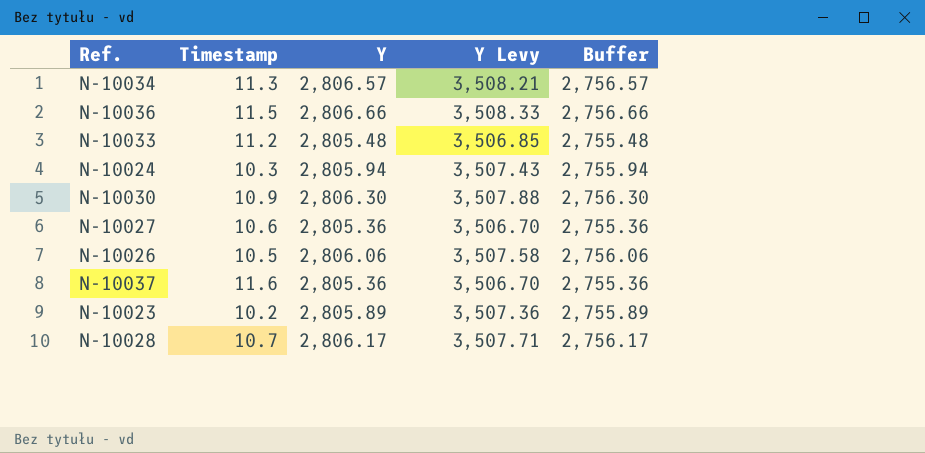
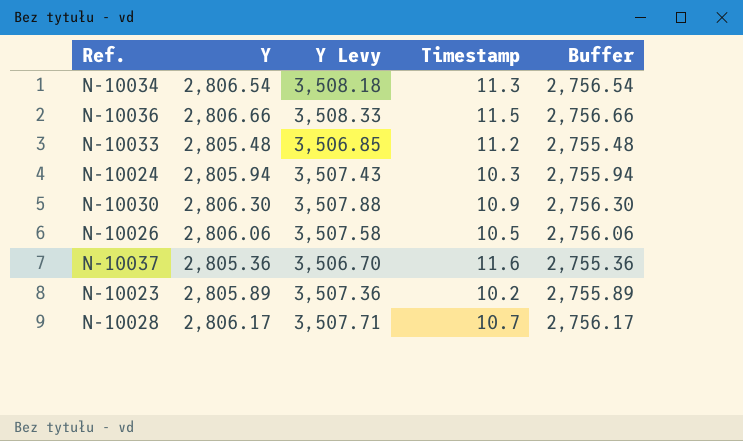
column Timestamp | position: 2 -> 4
row N-10027: 10.6 | 2,805.36 | 3,506.70 | 2,755.36 -> none
N-10034 | Y: 2,806.57 -> 2,806.54
N-10034 | Y Levy: 3,508.21 -> 3,508.18
N-10034 | Buffer: 2,756.57 -> 2,756.54

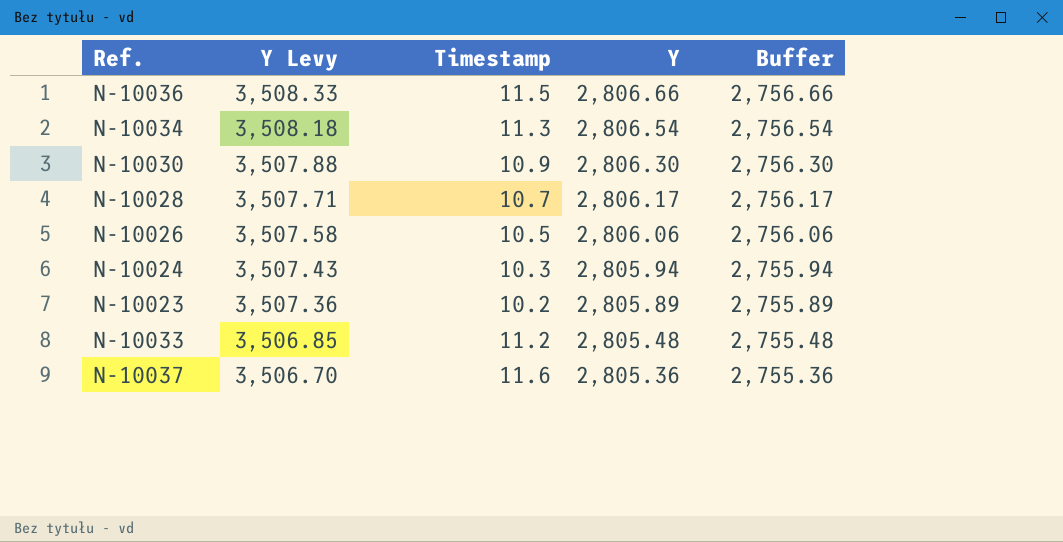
row order: none -> Y Levy descending
column Y | position: 2 -> 4

